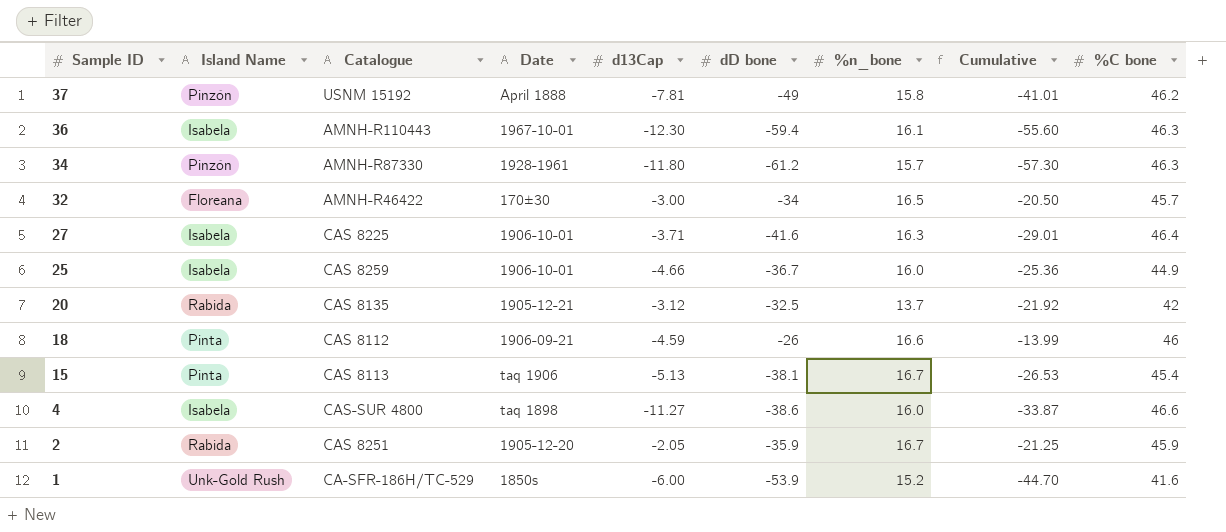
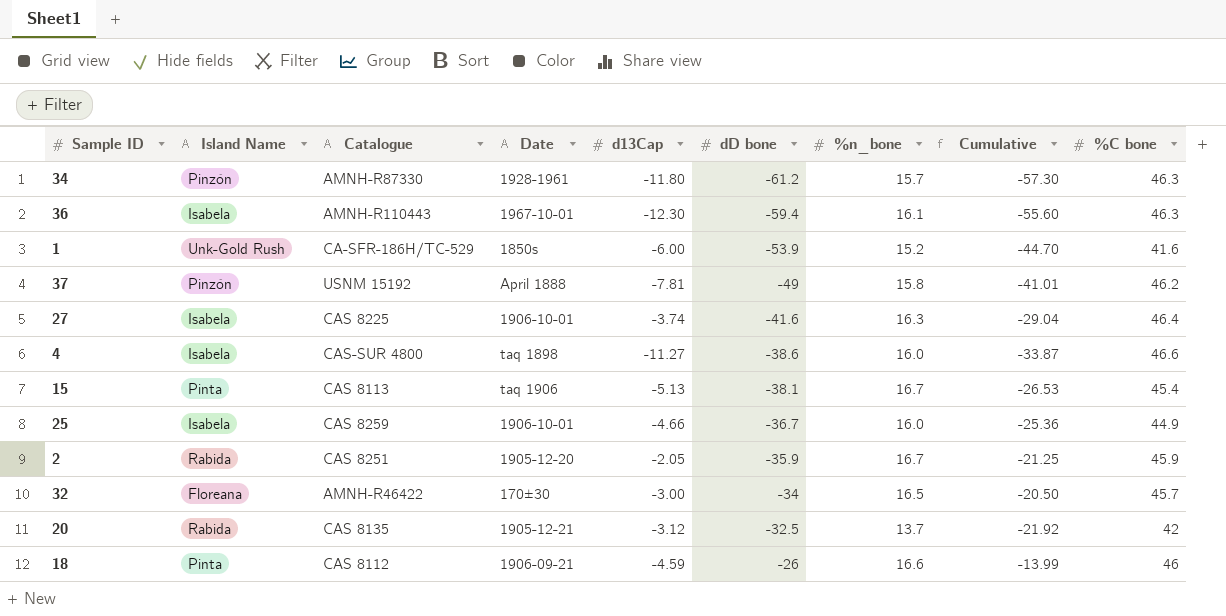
row order: Sample ID descending -> dD bone ascending
27 | d13Cap: -3.71 -> -3.74
27 | Cumulative: -29.01 -> -29.04

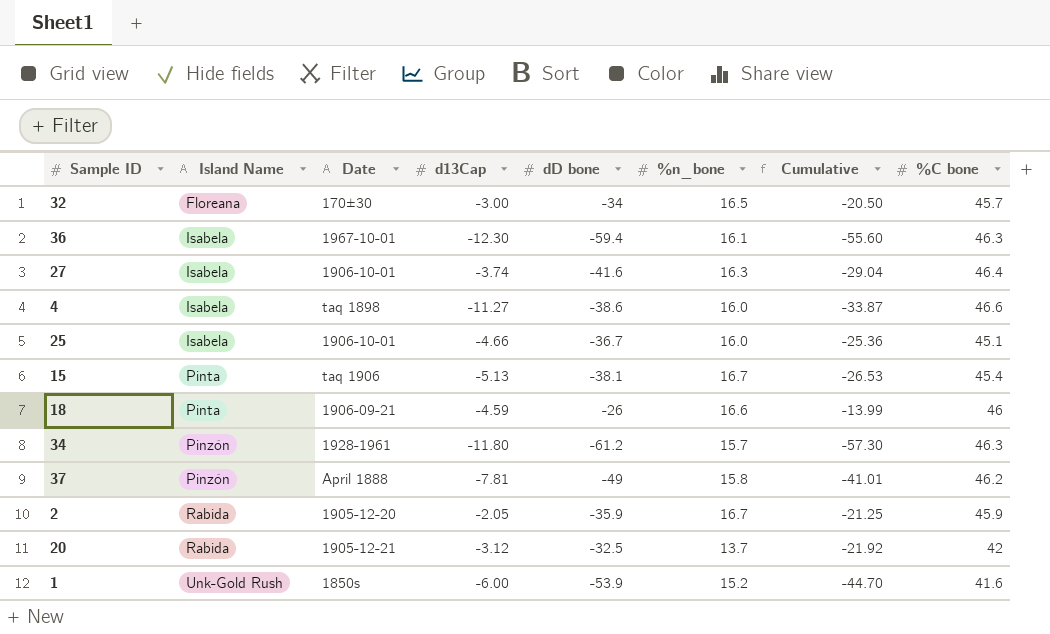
row order: dD bone ascending -> Island Name ascending
column Catalogue | position: 3 -> none
25 | %C bone: 44.9 -> 45.1

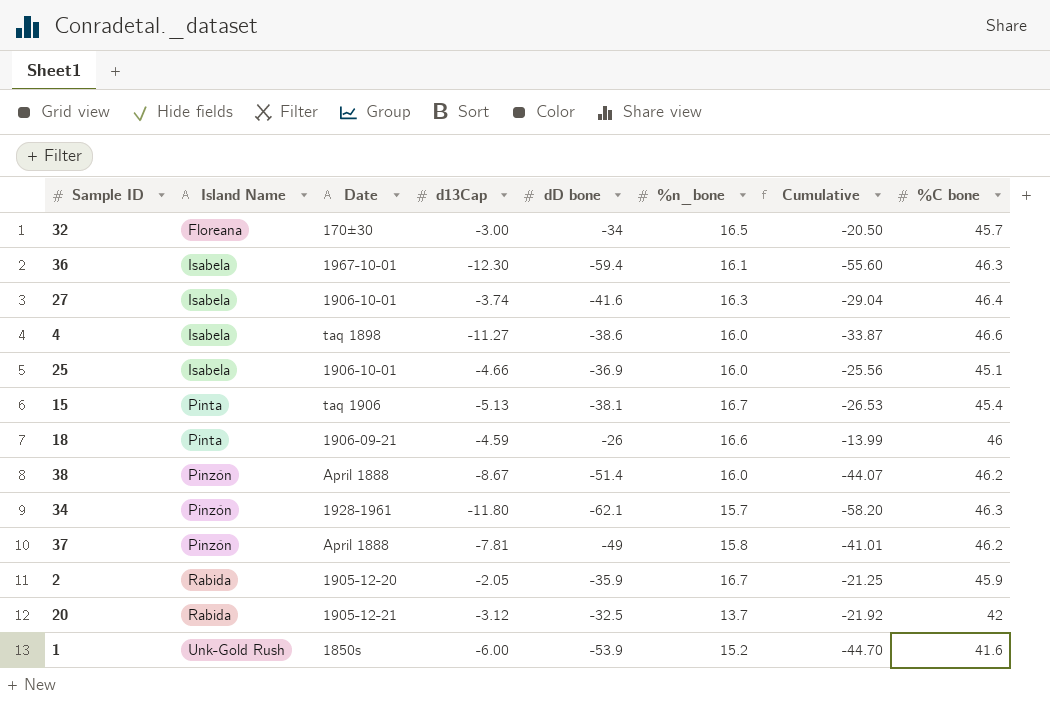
25 | dD bone: -36.7 -> -36.9
25 | Cumulative: -25.36 -> -25.56
row 38: none -> Pinzón | April 1888 | -8.67 | -51.4 | 16.0 | -44.07 | 46.2
34 | dD bone: -61.2 -> -62.1
34 | Cumulative: -57.30 -> -58.20

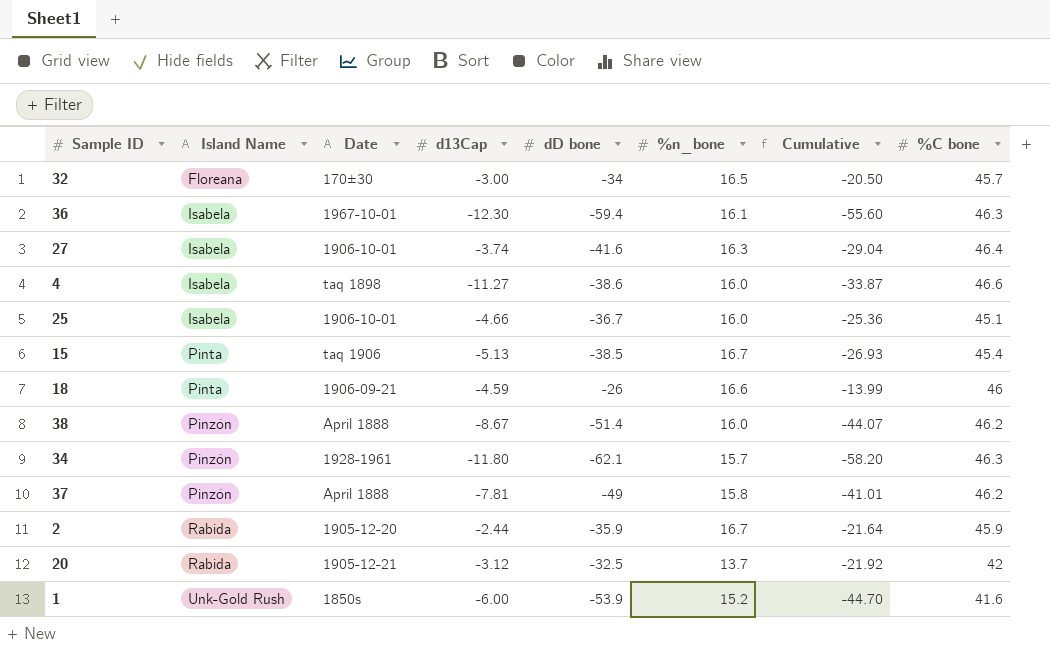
25 | dD bone: -36.9 -> -36.7
25 | Cumulative: -25.56 -> -25.36
15 | dD bone: -38.1 -> -38.5
15 | Cumulative: -26.53 -> -26.93
2 | d13Cap: -2.05 -> -2.44
2 | Cumulative: -21.25 -> -21.64

